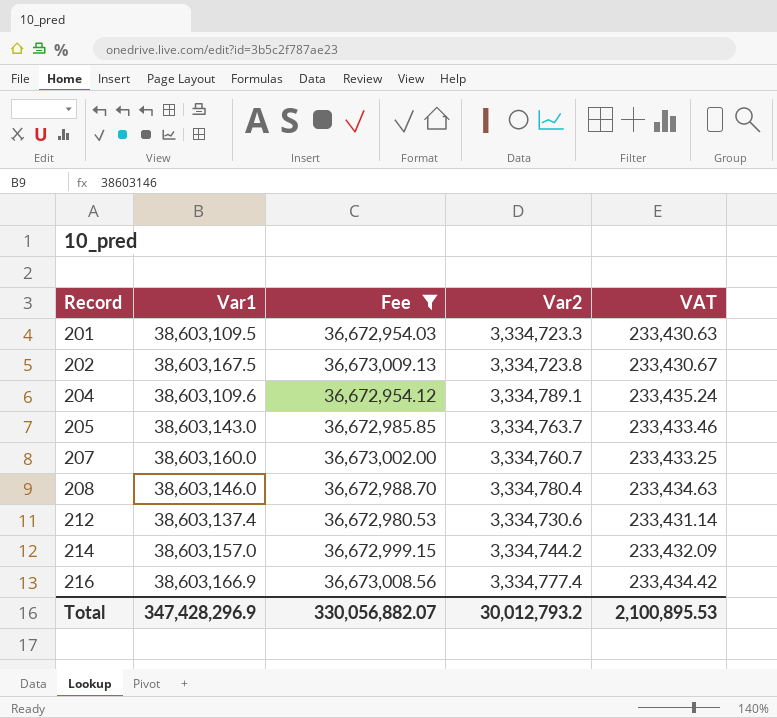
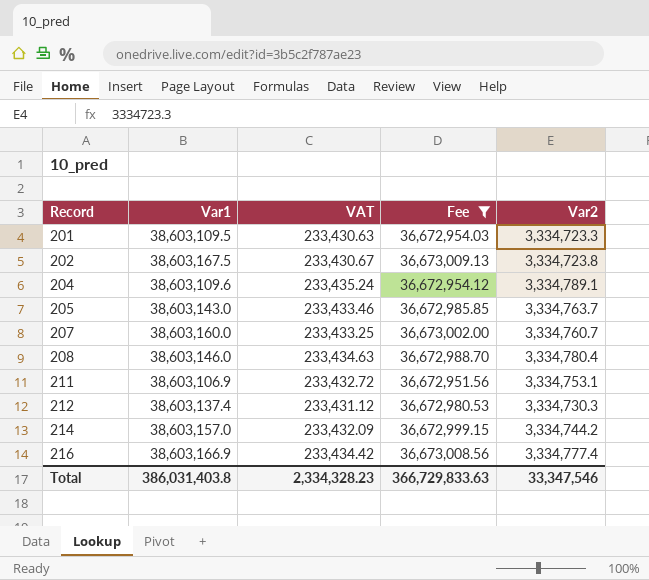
column VAT | position: 5 -> 3
row 211: none -> 38,603,106.9 | 233,432.72 | 36,672,951.56 | 3,334,753.1
212 | VAT: 233,431.14 -> 233,431.12
212 | Var2: 3,334,730.6 -> 3,334,730.3
Total | Var1: 347,428,296.9 -> 386,031,403.8
Total | VAT: 2,100,895.53 -> 2,334,328.23
Total | Fee: 330,056,882.07 -> 366,729,833.63
Total | Var2: 30,012,793.2 -> 33,347,546

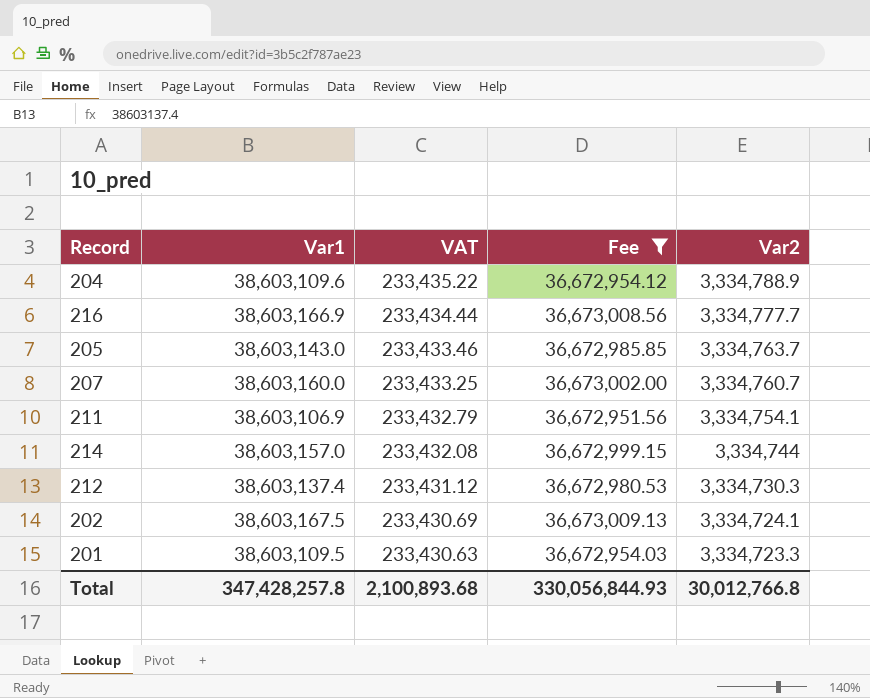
row order: Record ascending -> VAT descending
row 208: 38,603,146.0 | 233,434.63 | 36,672,988.70 | 3,334,780.4 -> none
204 | VAT: 233,435.24 -> 233,435.22
204 | Var2: 3,334,789.1 -> 3,334,788.9
216 | VAT: 233,434.42 -> 233,434.44
216 | Var2: 3,334,777.4 -> 3,334,777.7
211 | VAT: 233,432.72 -> 233,432.79
211 | Var2: 3,334,753.1 -> 3,334,754.1
214 | VAT: 233,432.09 -> 233,432.08
214 | Var2: 3,334,744.2 -> 3,334,744
202 | VAT: 233,430.67 -> 233,430.69
202 | Var2: 3,334,723.8 -> 3,334,724.1
Total | Var1: 386,031,403.8 -> 347,428,257.8
Total | VAT: 2,334,328.23 -> 2,100,893.68
Total | Fee: 366,729,833.63 -> 330,056,844.93
Total | Var2: 33,347,546 -> 30,012,766.8

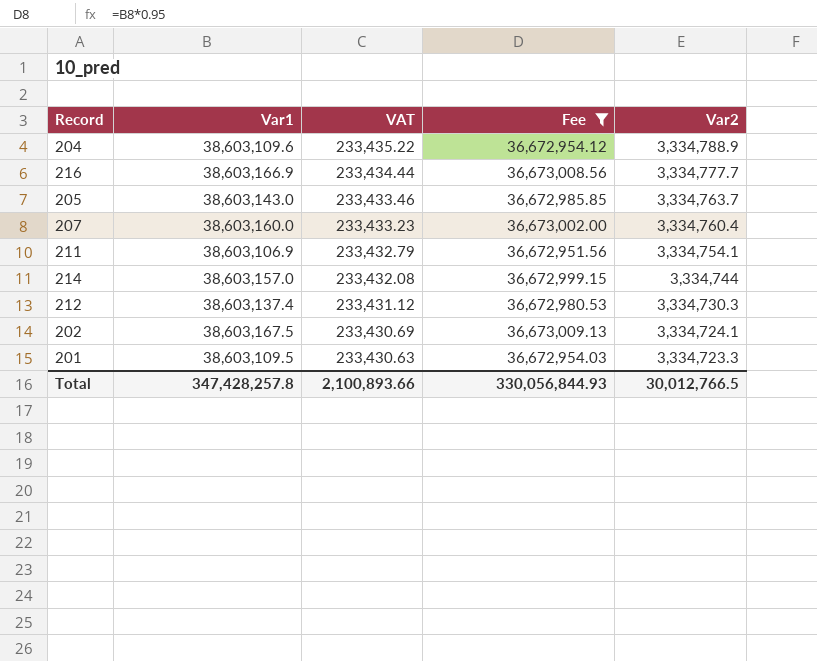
207 | VAT: 233,433.25 -> 233,433.23
207 | Var2: 3,334,760.7 -> 3,334,760.4
Total | VAT: 2,100,893.68 -> 2,100,893.66
Total | Var2: 30,012,766.8 -> 30,012,766.5

